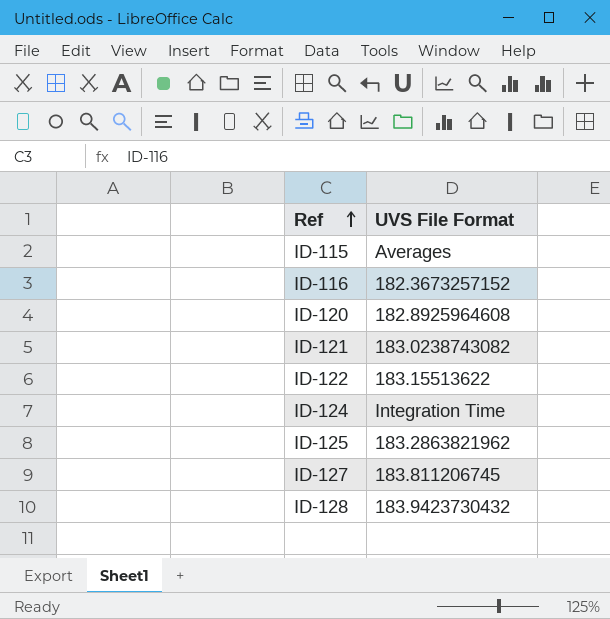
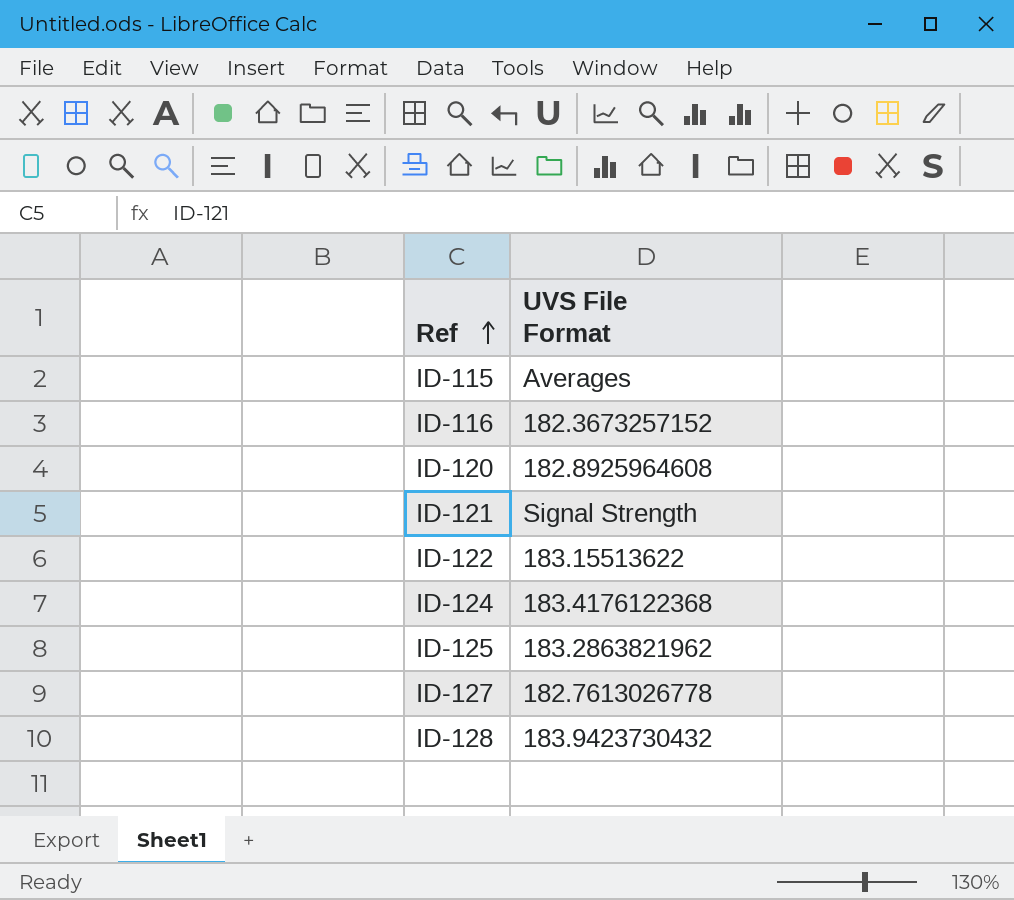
ID-121 | UVS File Format: 183.0238743082 -> Signal Strength
ID-124 | UVS File Format: Integration Time -> 183.4176122368
ID-127 | UVS File Format: 183.811206745 -> 182.7613026778

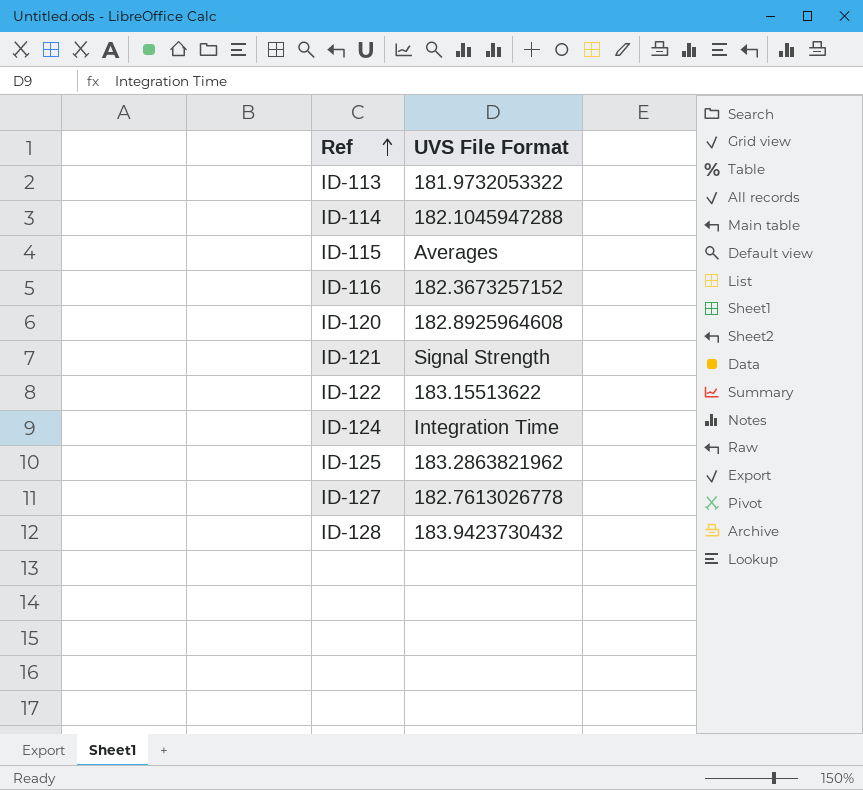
row ID-113: none -> 181.9732053322
row ID-114: none -> 182.1045947288
ID-124 | UVS File Format: 183.4176122368 -> Integration Time

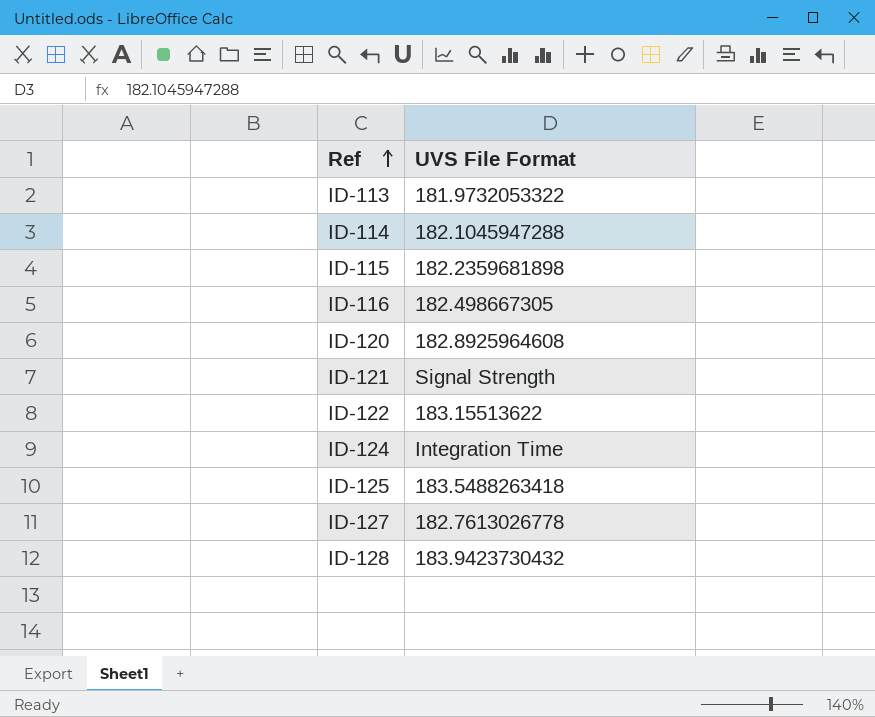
ID-115 | UVS File Format: Averages -> 182.2359681898
ID-116 | UVS File Format: 182.3673257152 -> 182.498667305
ID-125 | UVS File Format: 183.2863821962 -> 183.5488263418

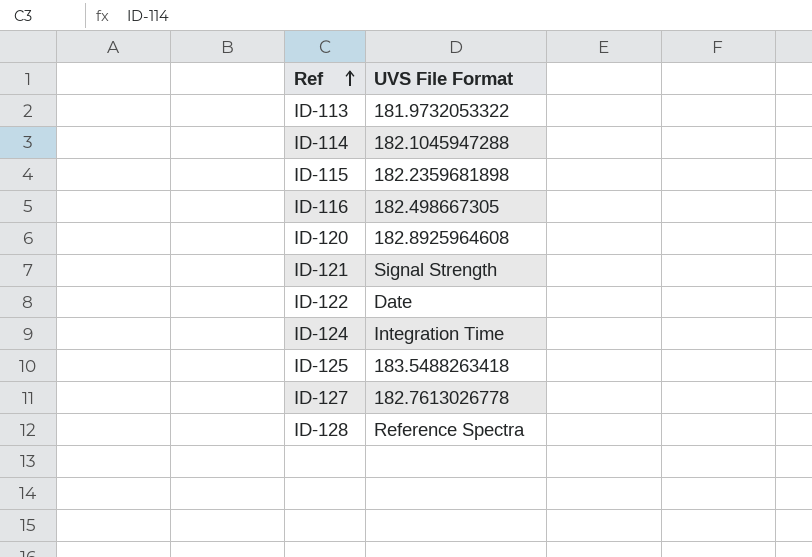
ID-122 | UVS File Format: 183.15513622 -> Date
ID-128 | UVS File Format: 183.9423730432 -> Reference Spectra

